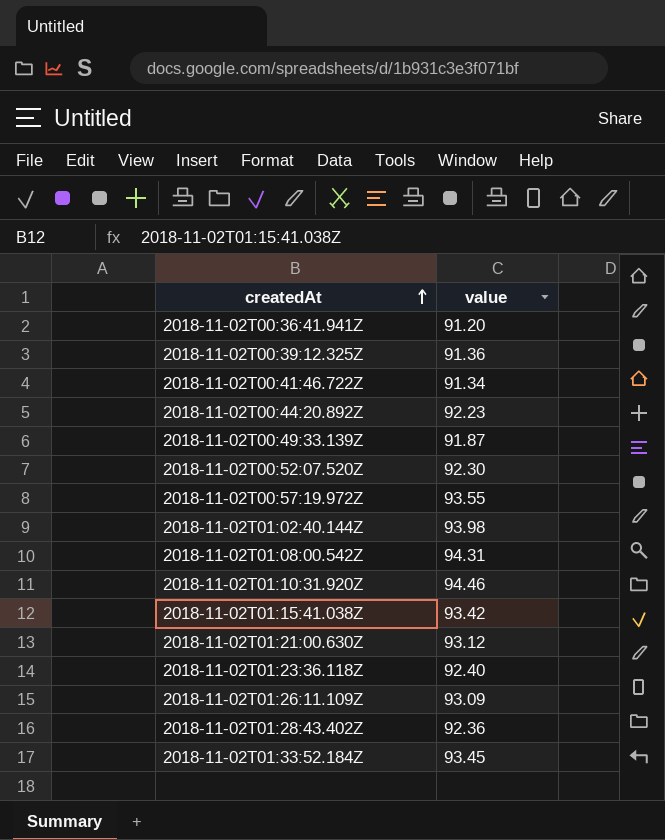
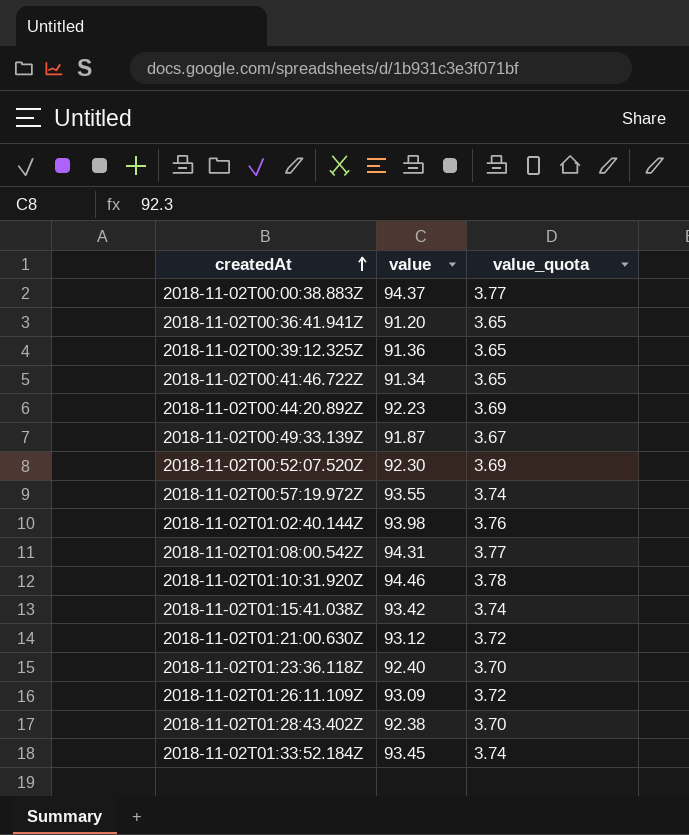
column value_quota | formula: none -> [value] * 0.04
row 2018-11-02T00:00:38.883Z: none -> 94.37 | 3.77
2018-11-02T01:28:43.402Z | value: 92.36 -> 92.38

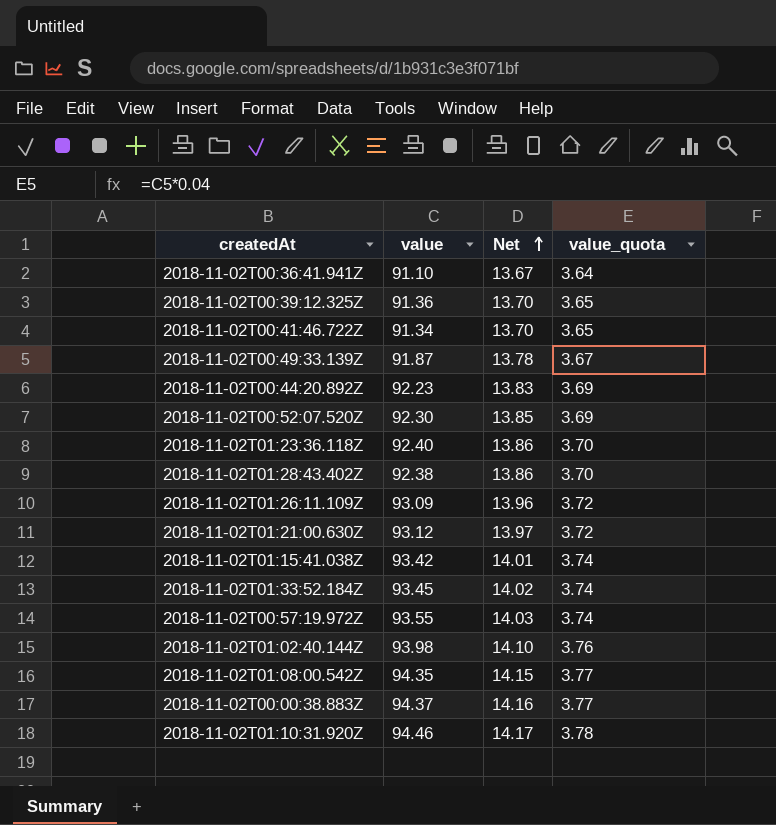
row order: createdAt ascending -> Net ascending
column Net | formula: none -> [value] * 0.15
2018-11-02T00:36:41.941Z | value: 91.20 -> 91.10
2018-11-02T00:36:41.941Z | value_quota: 3.65 -> 3.64
2018-11-02T01:08:00.542Z | value: 94.31 -> 94.35

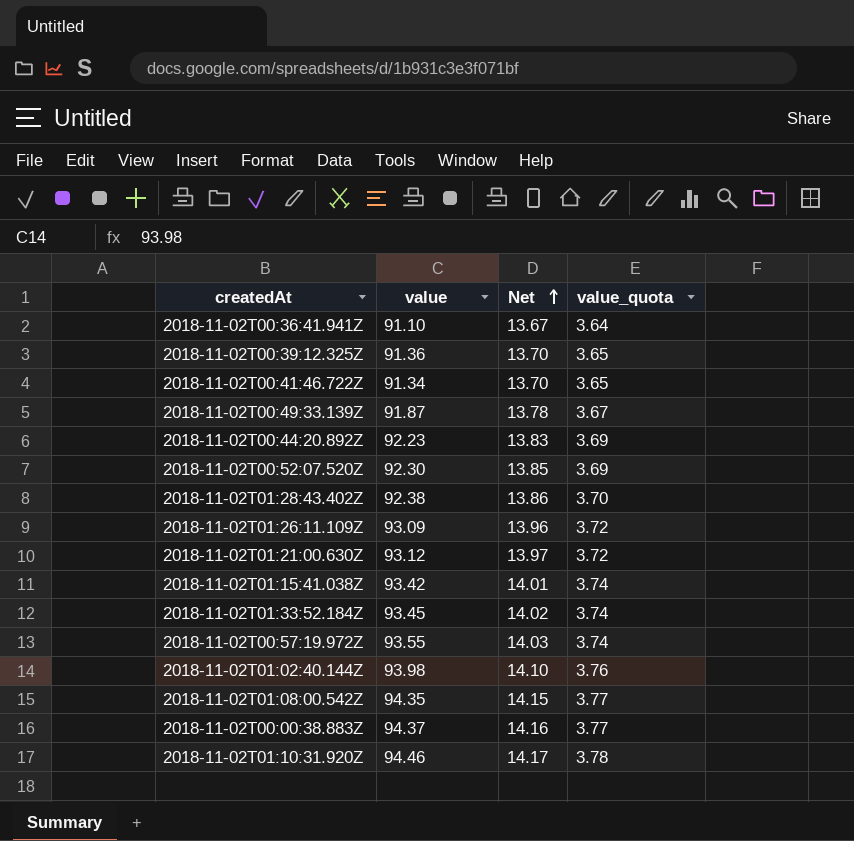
row 2018-11-02T01:23:36.118Z: 92.40 | 13.86 | 3.70 -> none

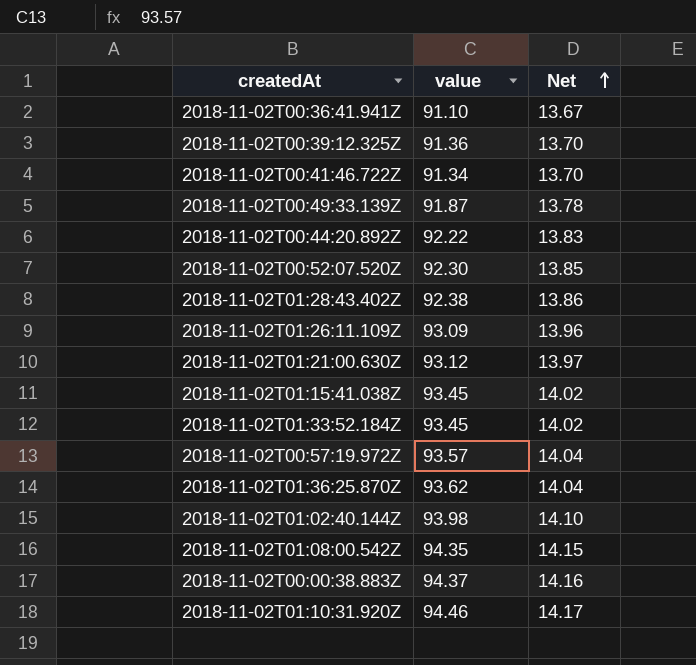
column value_quota | formula: [value] * 0.04 -> none
2018-11-02T00:44:20.892Z | value: 92.23 -> 92.22
2018-11-02T01:15:41.038Z | value: 93.42 -> 93.45
2018-11-02T01:15:41.038Z | Net: 14.01 -> 14.02
2018-11-02T00:57:19.972Z | value: 93.55 -> 93.57
2018-11-02T00:57:19.972Z | Net: 14.03 -> 14.04
row 2018-11-02T01:36:25.870Z: none -> 93.62 | 14.04

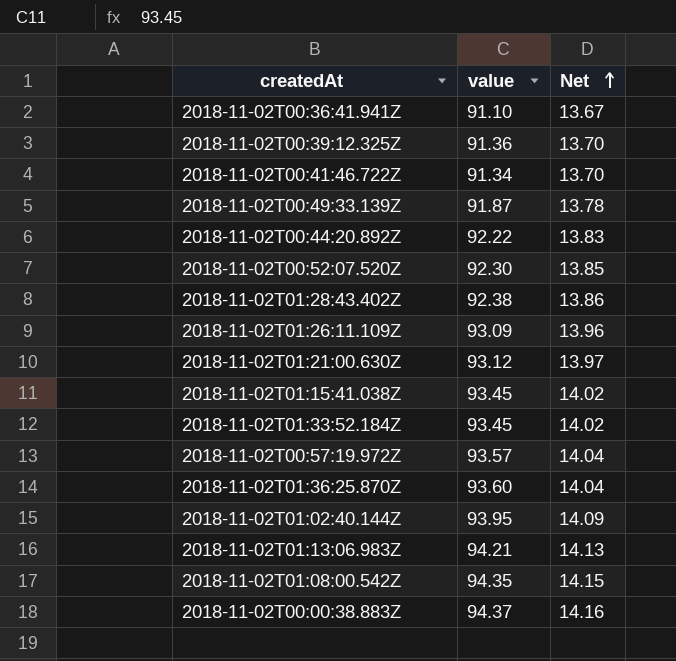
row 2018-11-02T01:10:31.920Z: 94.46 | 14.17 -> none
2018-11-02T01:36:25.870Z | value: 93.62 -> 93.60
2018-11-02T01:02:40.144Z | value: 93.98 -> 93.95
2018-11-02T01:02:40.144Z | Net: 14.10 -> 14.09
row 2018-11-02T01:13:06.983Z: none -> 94.21 | 14.13

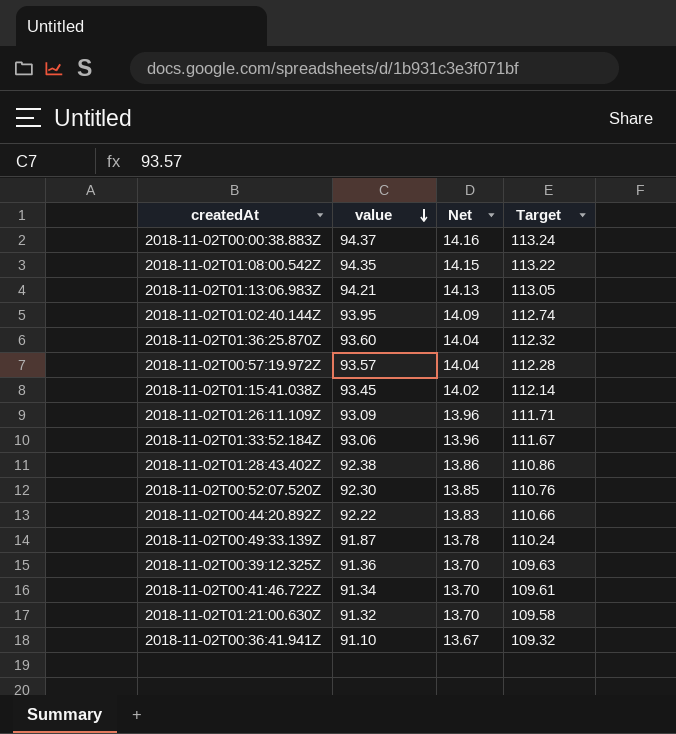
row order: Net ascending -> value descending
column Target | formula: none -> [value] * 1.2
2018-11-02T01:33:52.184Z | value: 93.45 -> 93.06
2018-11-02T01:33:52.184Z | Net: 14.02 -> 13.96
2018-11-02T01:21:00.630Z | value: 93.12 -> 91.32
2018-11-02T01:21:00.630Z | Net: 13.97 -> 13.70

